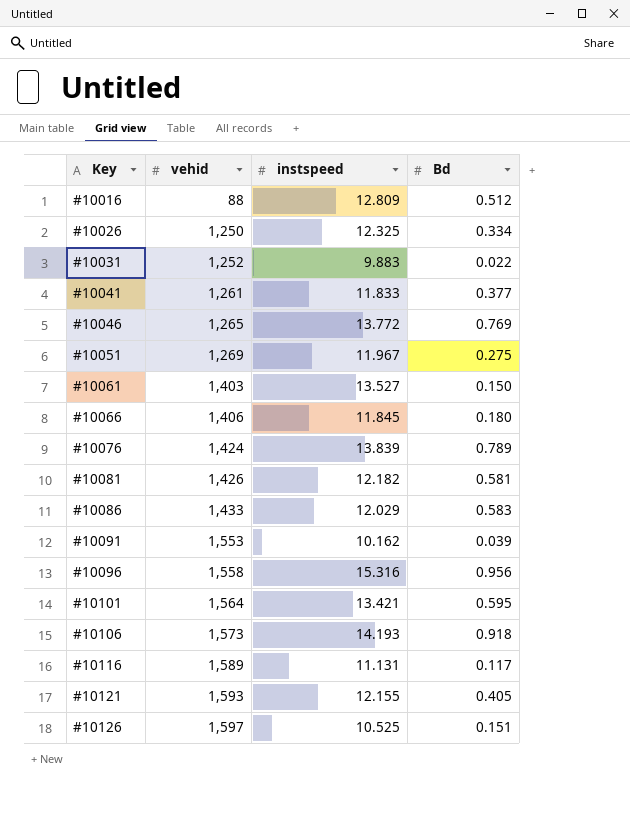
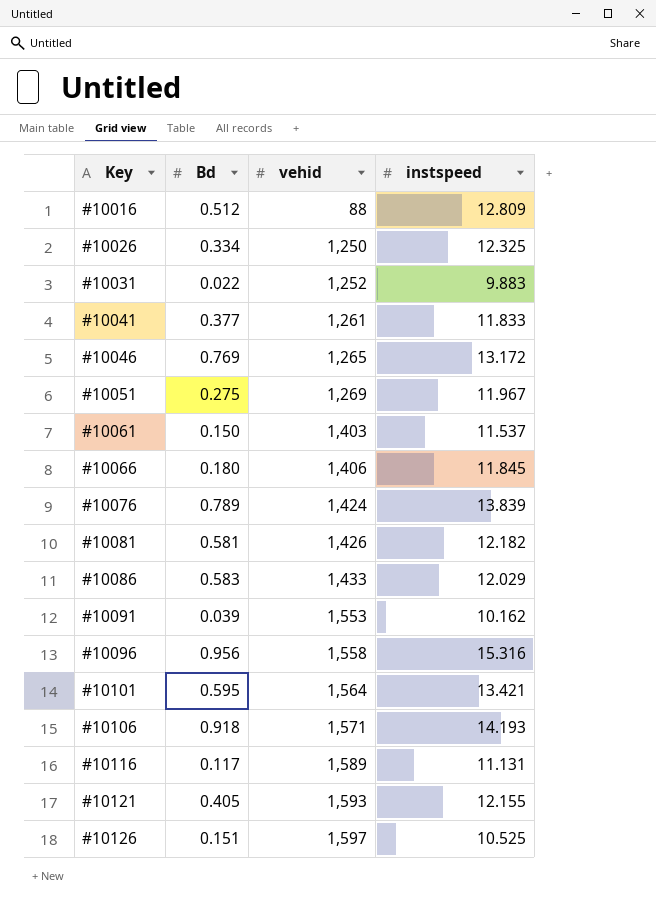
column Bd | position: 4 -> 2
#10046 | instspeed: 13.772 -> 13.172
#10061 | instspeed: 13.527 -> 11.537
#10106 | vehid: 1,573 -> 1,571

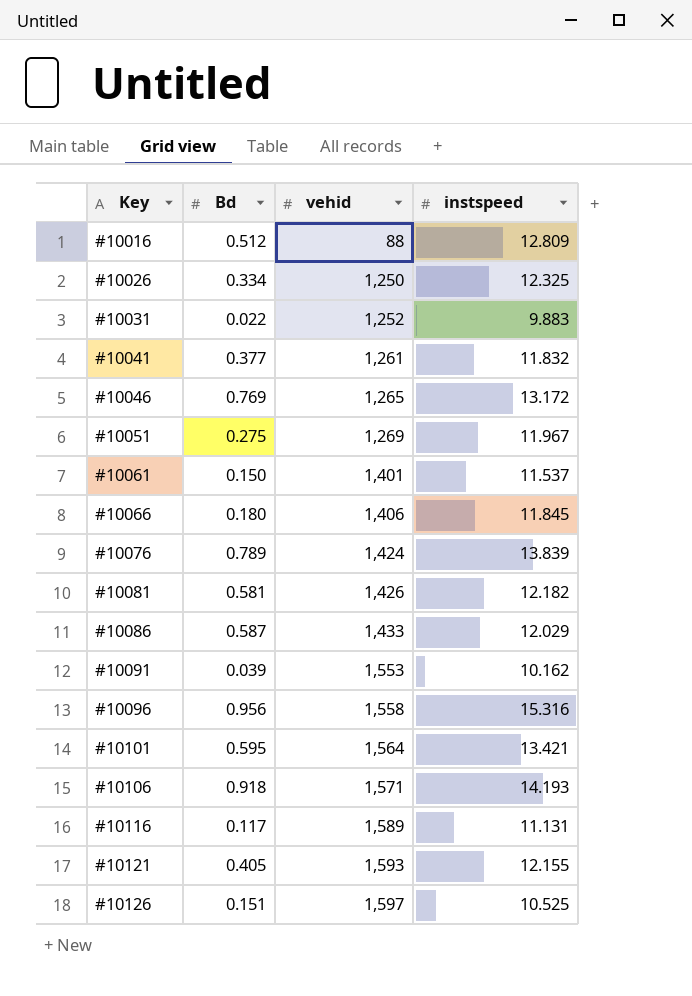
#10041 | instspeed: 11.833 -> 11.832
#10061 | vehid: 1,403 -> 1,401
#10086 | Bd: 0.583 -> 0.587

